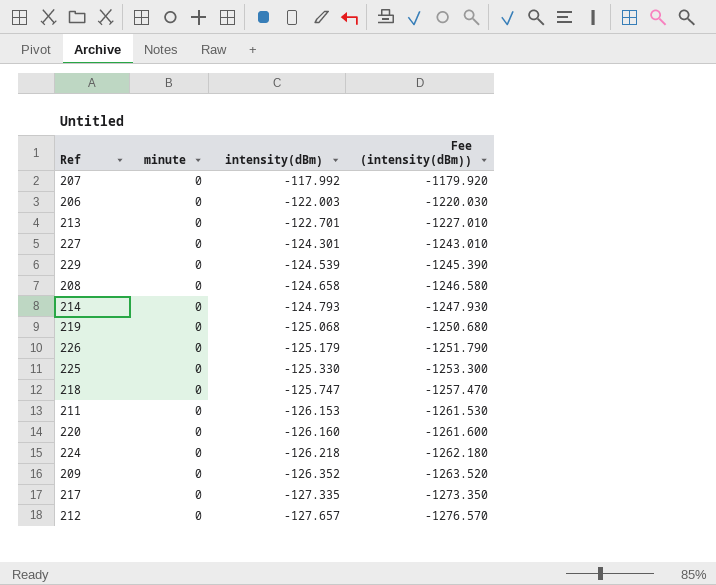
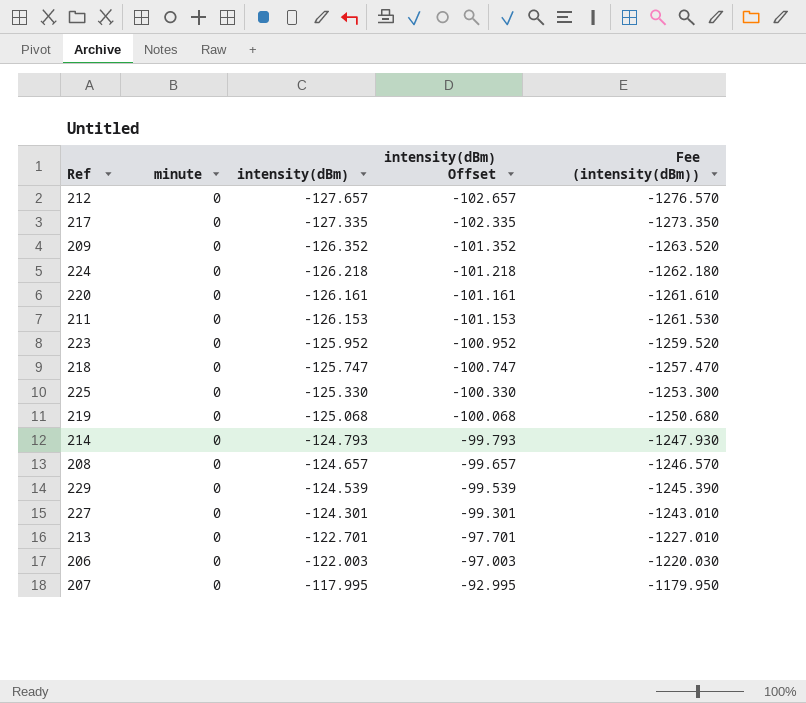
row order: intensity(dBm) descending -> intensity(dBm) ascending
column intensity(dBm) Offset | formula: none -> [intensity(dBm)] + 25
row 226: 0 | -125.179 | -1251.790 -> none
220 | intensity(dBm): -126.160 -> -126.161
220 | Fee (intensity(dBm)): -1261.600 -> -1261.610
row 223: none -> 0 | -125.952 | -100.952 | -1259.520
208 | intensity(dBm): -124.658 -> -124.657
208 | Fee (intensity(dBm)): -1246.580 -> -1246.570
207 | intensity(dBm): -117.992 -> -117.995
207 | Fee (intensity(dBm)): -1179.920 -> -1179.950

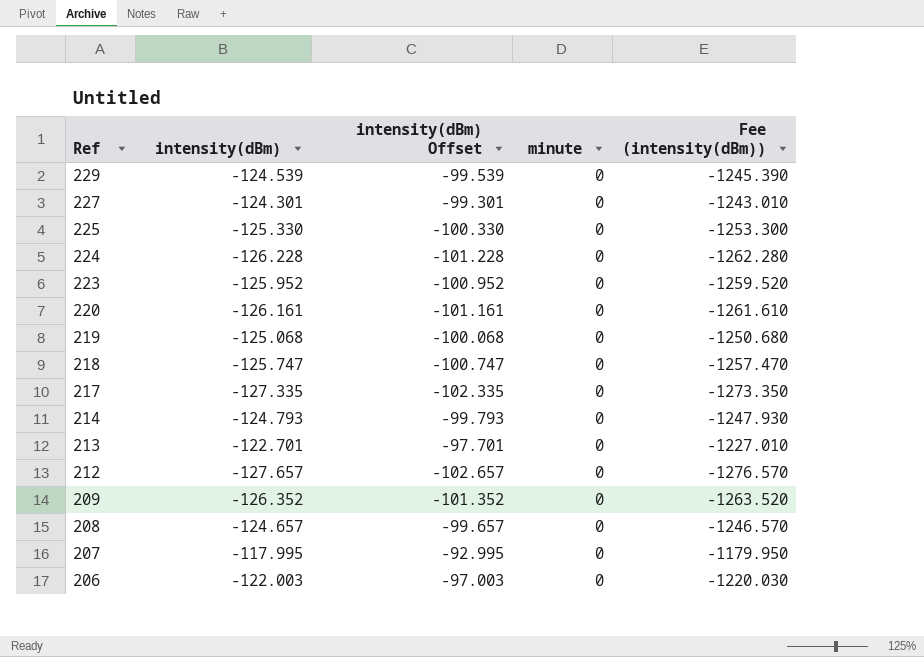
row order: intensity(dBm) ascending -> Ref descending
column minute | position: 2 -> 4
row 211: 0 | -126.153 | -101.153 | -1261.530 -> none
224 | intensity(dBm): -126.218 -> -126.228
224 | intensity(dBm) Offset: -101.218 -> -101.228
224 | Fee (intensity(dBm)): -1262.180 -> -1262.280

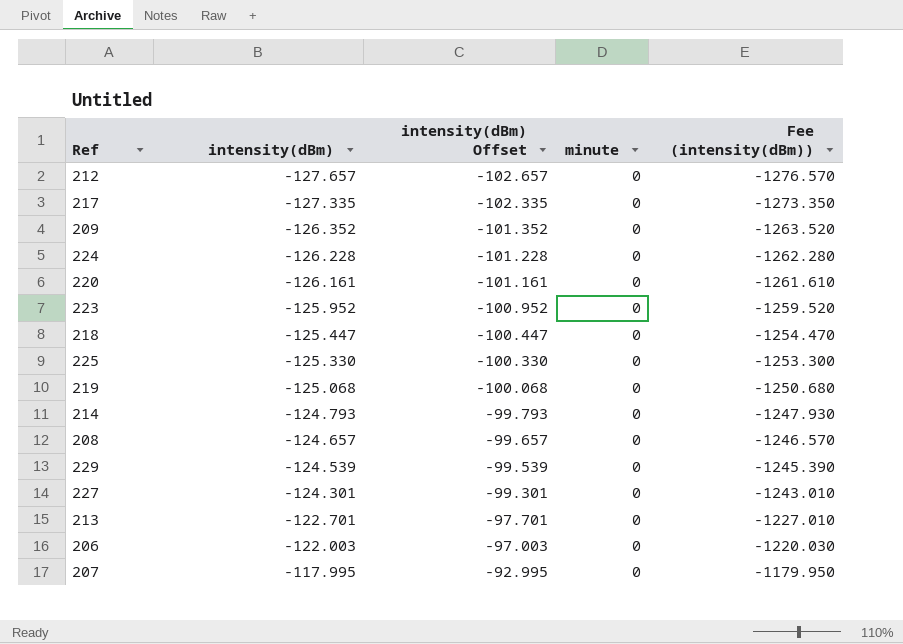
row order: Ref descending -> intensity(dBm) ascending
218 | intensity(dBm): -125.747 -> -125.447
218 | intensity(dBm) Offset: -100.747 -> -100.447
218 | Fee (intensity(dBm)): -1257.470 -> -1254.470

